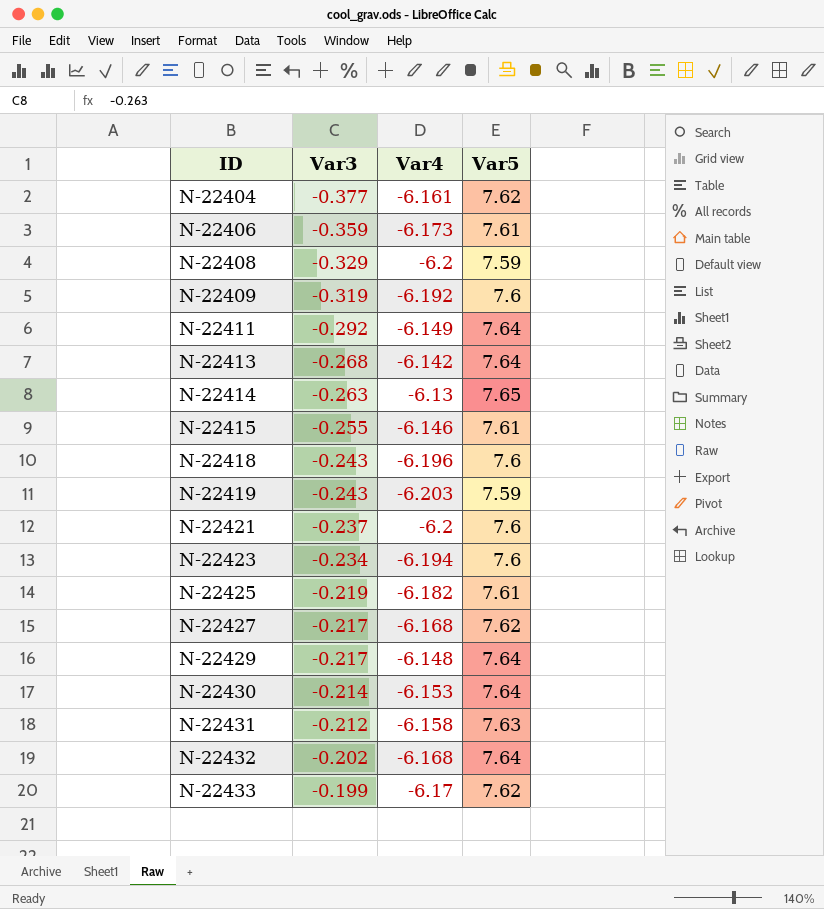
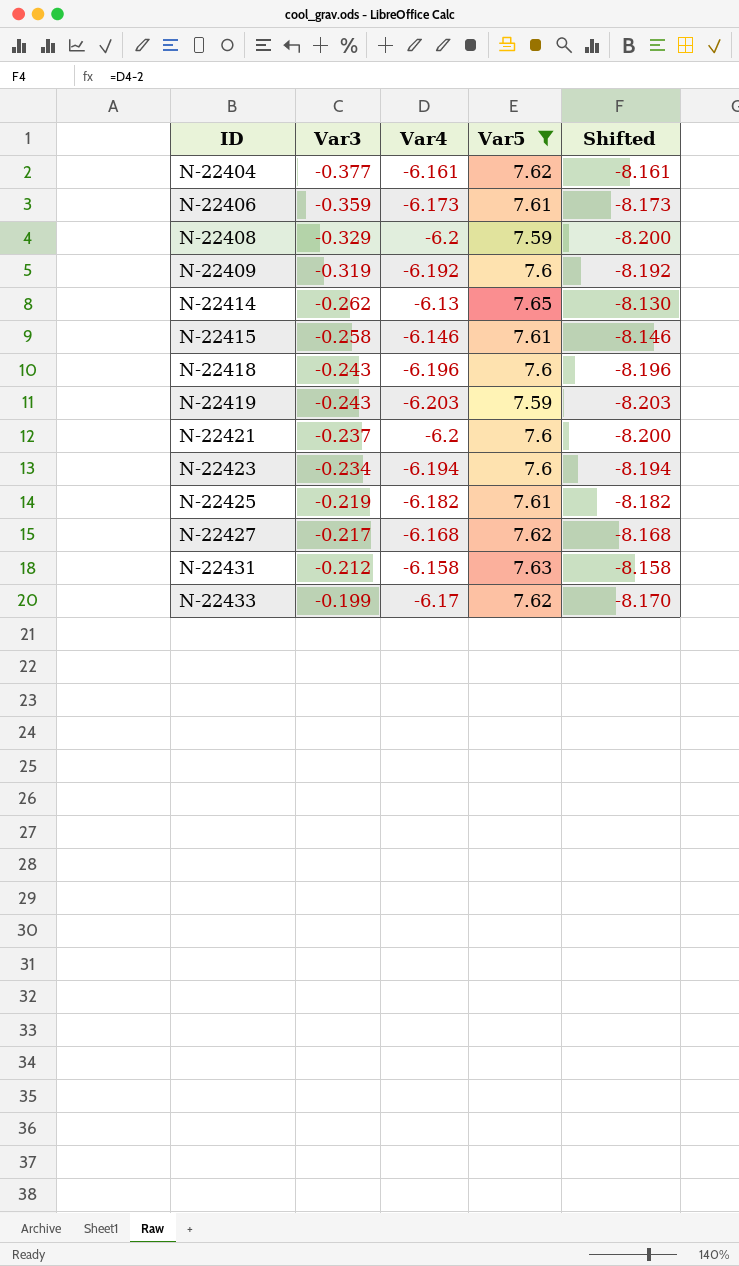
filter: none -> Var5 != 7.64
column Shifted | formula: none -> [Var4] - 2
N-22414 | Var3: -0.263 -> -0.262
N-22415 | Var3: -0.255 -> -0.258

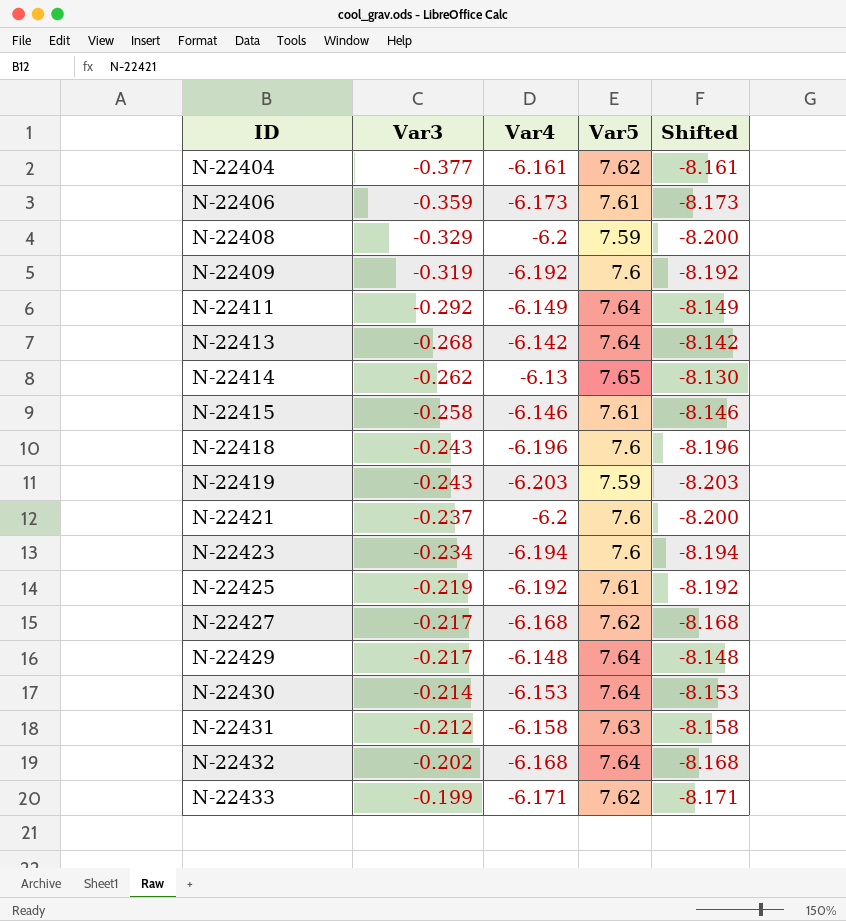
filter: Var5 != 7.64 -> none
N-22425 | Var4: -6.182 -> -6.192
N-22425 | Shifted: -8.182 -> -8.192
N-22433 | Var4: -6.17 -> -6.171
N-22433 | Shifted: -8.170 -> -8.171

